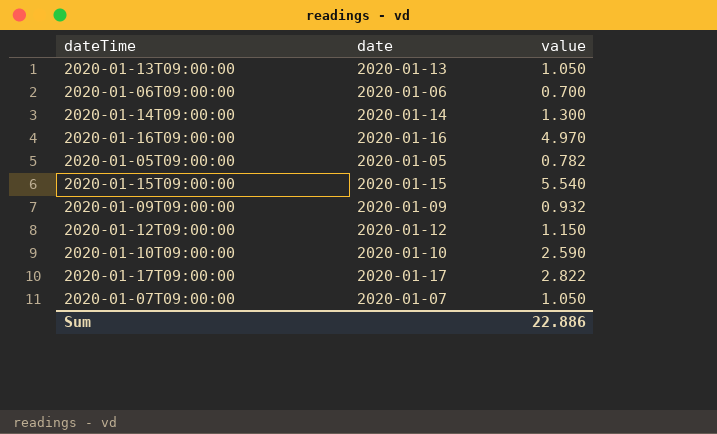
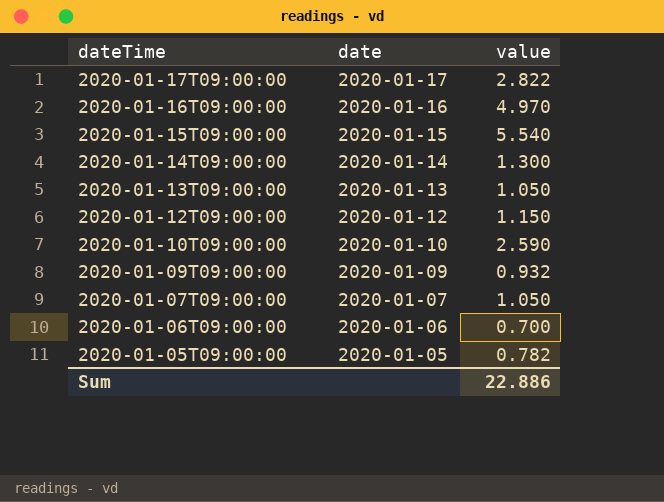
row order: none -> dateTime descending

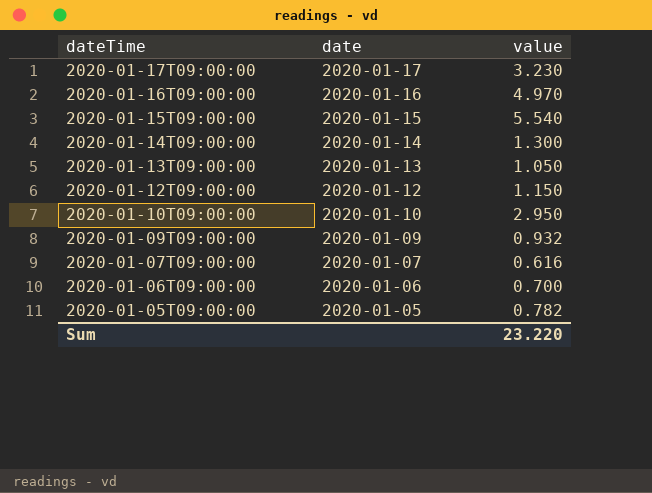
2020-01-17T09:00:00 | value: 2.822 -> 3.230
2020-01-10T09:00:00 | value: 2.590 -> 2.950
2020-01-07T09:00:00 | value: 1.050 -> 0.616
Sum | value: 22.886 -> 23.220

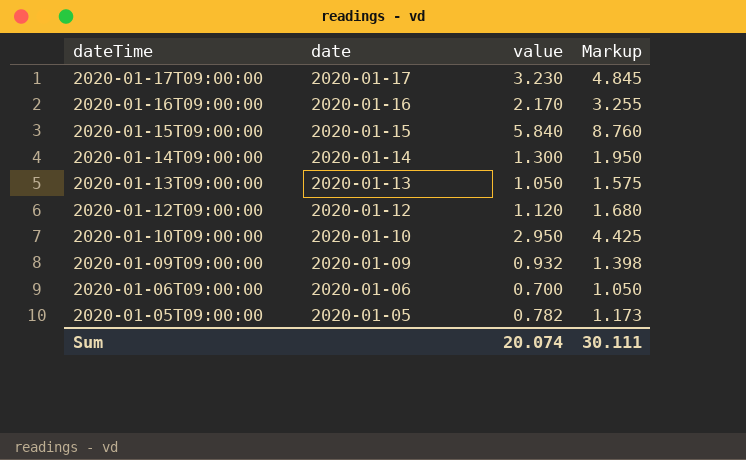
column Markup | formula: none -> [value] * 1.5
row 2020-01-07T09:00:00: 2020-01-07 | 0.616 -> none
2020-01-16T09:00:00 | value: 4.970 -> 2.170
2020-01-15T09:00:00 | value: 5.540 -> 5.840
2020-01-12T09:00:00 | value: 1.150 -> 1.120
Sum | value: 23.220 -> 20.074

